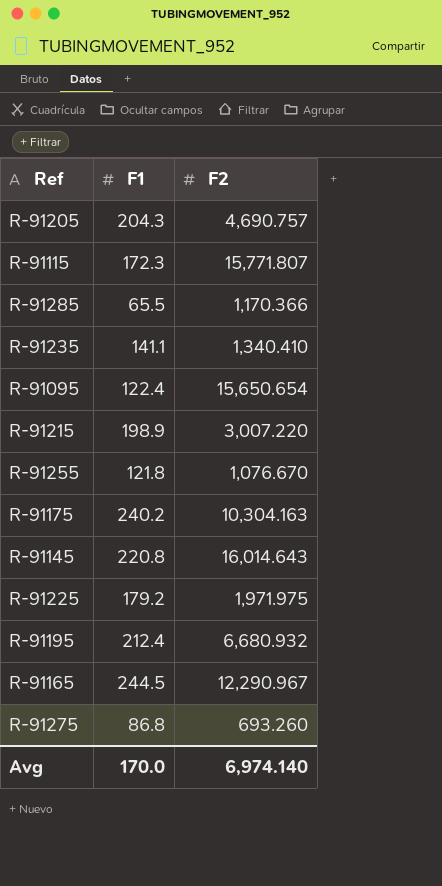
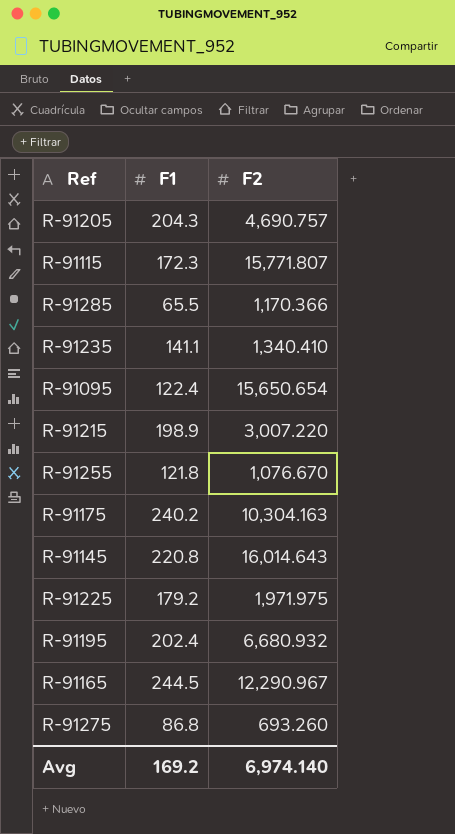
R-91195 | F1: 212.4 -> 202.4
Avg | F1: 170.0 -> 169.2

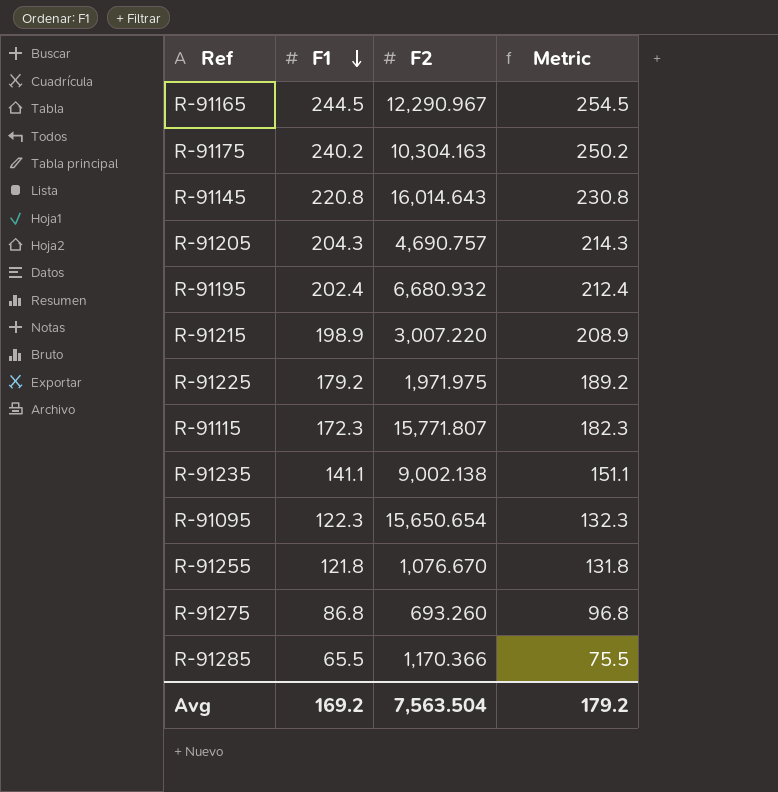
row order: none -> F1 descending
column Metric | formula: none -> [F1] + 10
R-91235 | F2: 1,340.410 -> 9,002.138
R-91095 | F1: 122.4 -> 122.3
Avg | F2: 6,974.140 -> 7,563.504

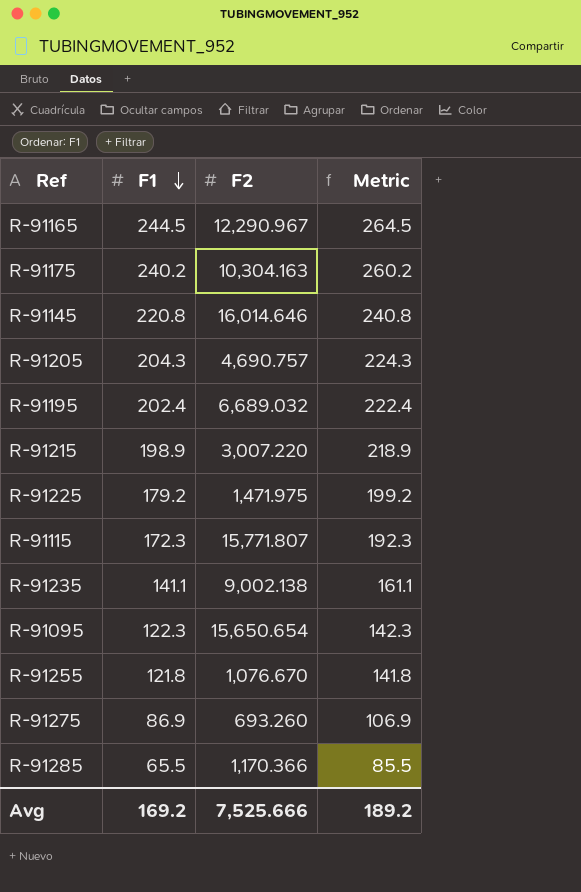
column Metric | formula: [F1] + 10 -> [F1] + 20
R-91145 | F2: 16,014.643 -> 16,014.646
R-91195 | F2: 6,680.932 -> 6,689.032
R-91225 | F2: 1,971.975 -> 1,471.975
R-91275 | F1: 86.8 -> 86.9
Avg | F2: 7,563.504 -> 7,525.666
Avg | Metric: 179.2 -> 189.2

